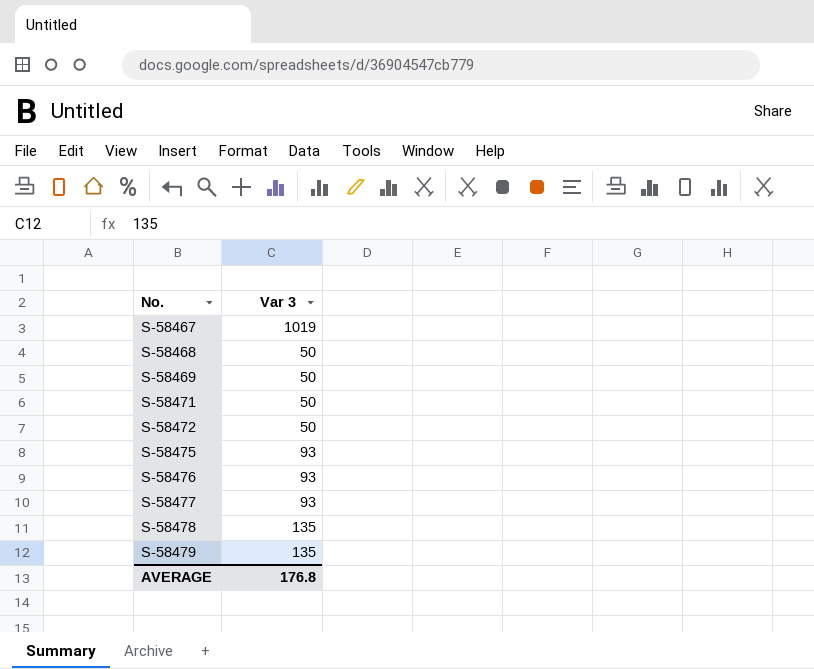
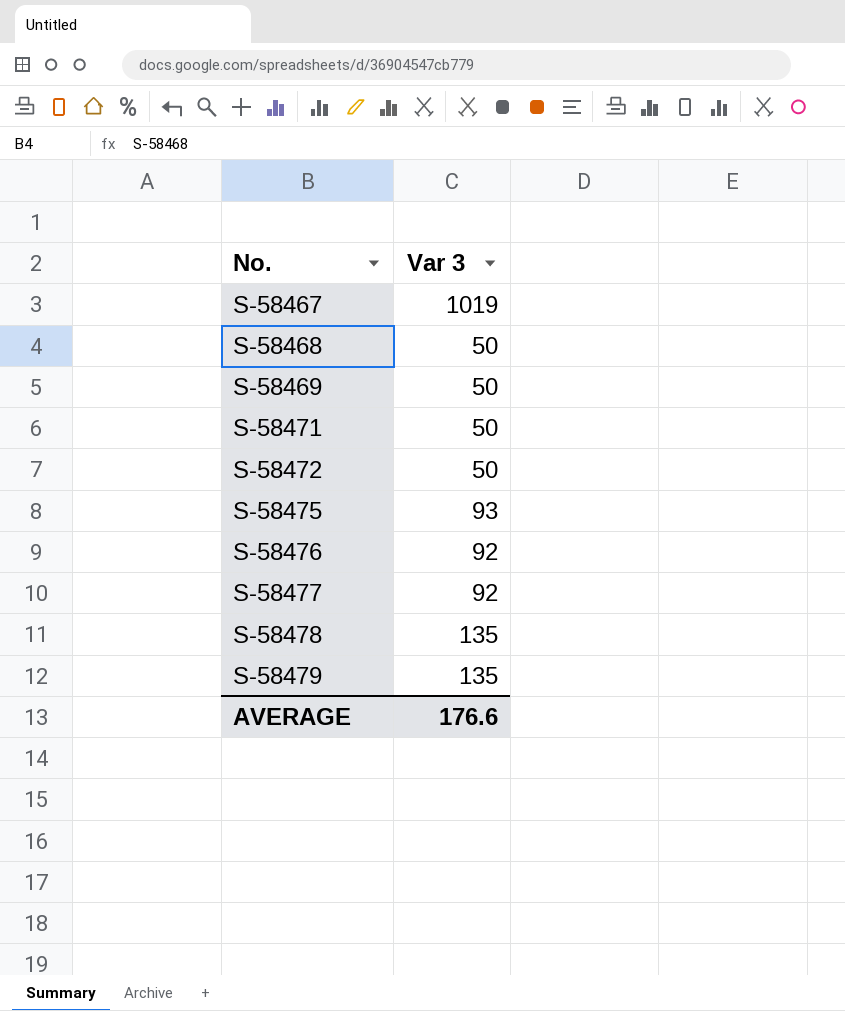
S-58476 | Var 3: 93 -> 92
S-58477 | Var 3: 93 -> 92
AVERAGE | Var 3: 176.8 -> 176.6

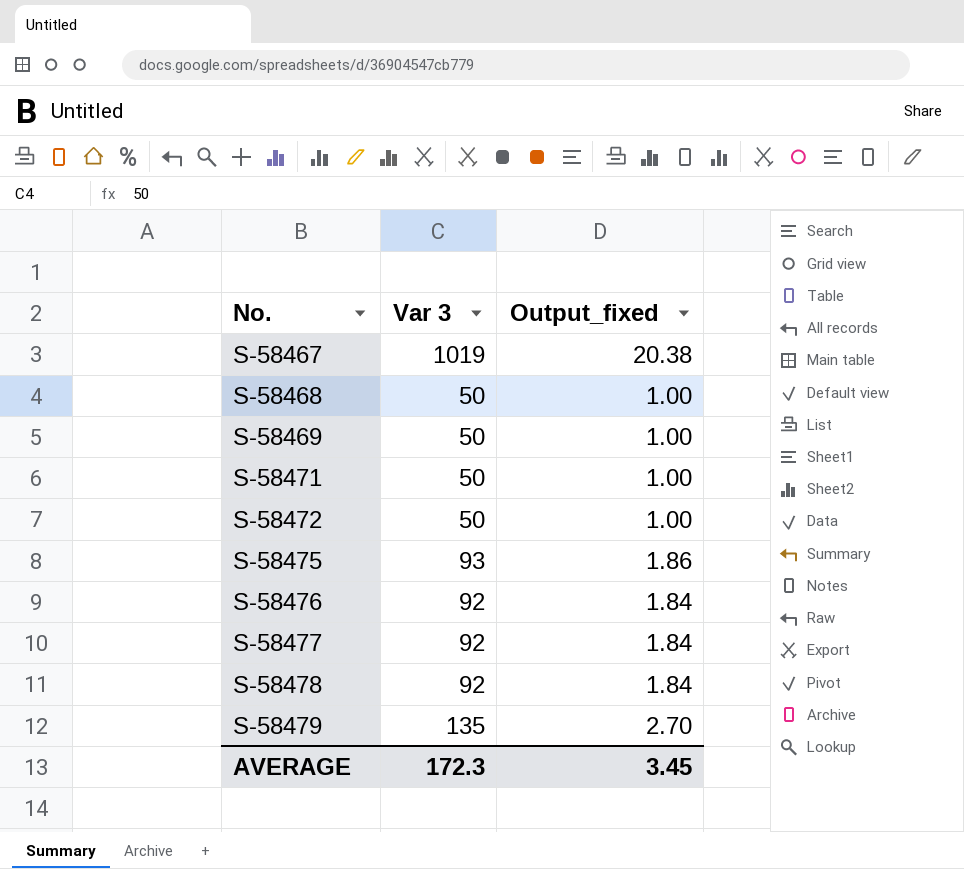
column Output_fixed | formula: none -> [Var 3] * 0.02
S-58478 | Var 3: 135 -> 92
AVERAGE | Var 3: 176.6 -> 172.3

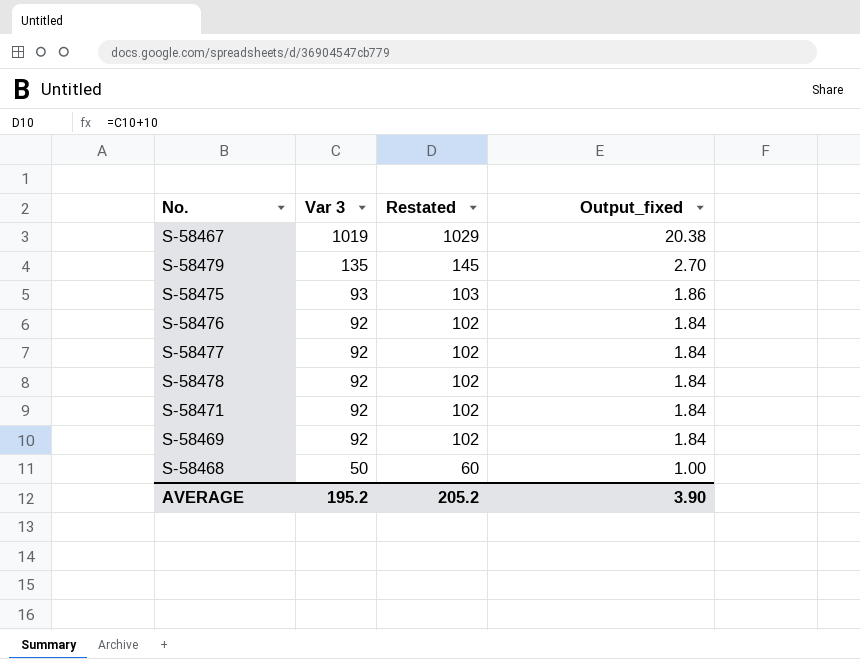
row order: No. ascending -> Var 3 descending
column Restated | formula: none -> [Var 3] + 10
row S-58472: 50 | 1.00 -> none
S-58471 | Var 3: 50 -> 92
S-58471 | Output_fixed: 1.00 -> 1.84
S-58469 | Var 3: 50 -> 92
S-58469 | Output_fixed: 1.00 -> 1.84
AVERAGE | Var 3: 172.3 -> 195.2
AVERAGE | Output_fixed: 3.45 -> 3.90

